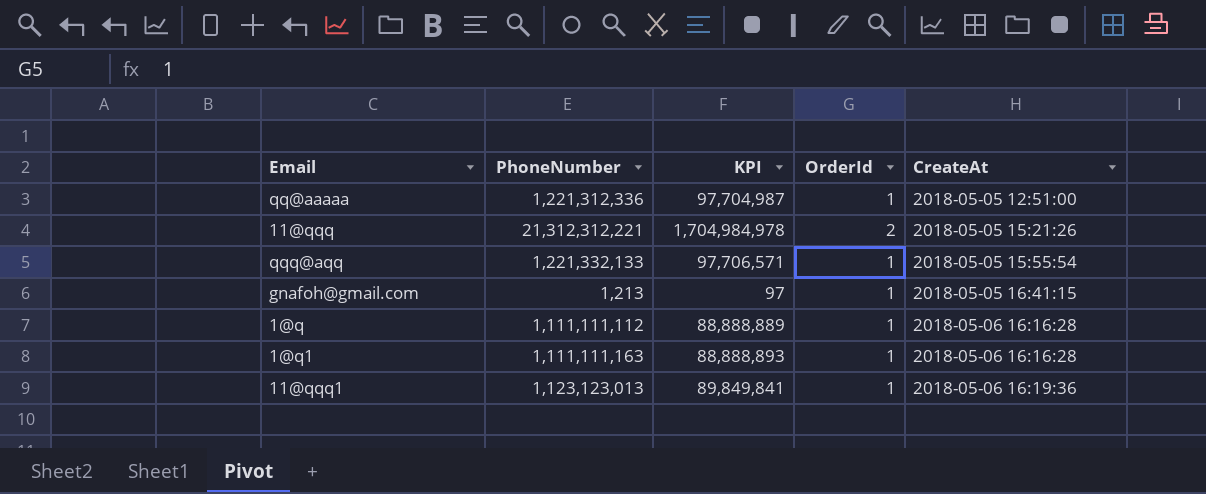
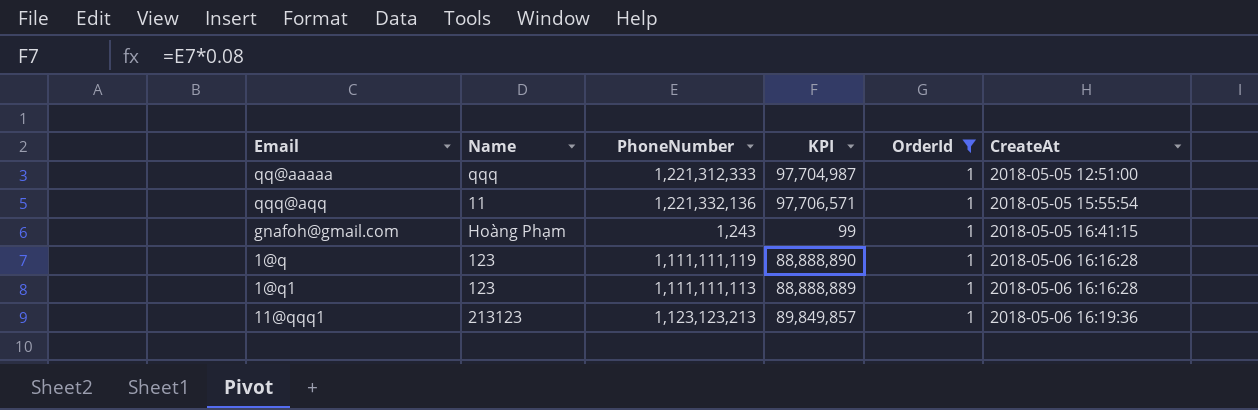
filter: none -> OrderId = 1
column Name | position: none -> 2
qq@aaaaa | PhoneNumber: 1,221,312,336 -> 1,221,312,333
qqq@aqq | PhoneNumber: 1,221,332,133 -> 1,221,332,136
gnafoh@gmail.com | PhoneNumber: 1,213 -> 1,243
gnafoh@gmail.com | KPI: 97 -> 99
1@q | PhoneNumber: 1,111,111,112 -> 1,111,111,119
1@q | KPI: 88,888,889 -> 88,888,890
1@q1 | PhoneNumber: 1,111,111,163 -> 1,111,111,113
1@q1 | KPI: 88,888,893 -> 88,888,889
11@qqq1 | PhoneNumber: 1,123,123,013 -> 1,123,123,213
11@qqq1 | KPI: 89,849,841 -> 89,849,857

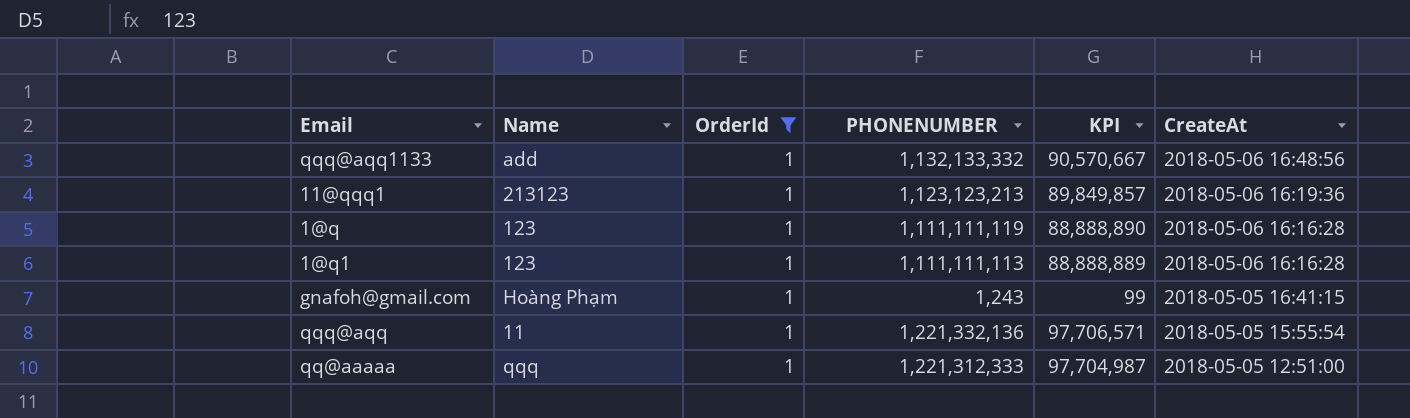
row order: CreateAt ascending -> CreateAt descending
column OrderId | position: 5 -> 3
column name: PhoneNumber -> PHONENUMBER
row qqq@aqq1133: none -> add | 1 | 1,132,133,332 | 90,570,667 | 2018-05-06 16:48:56

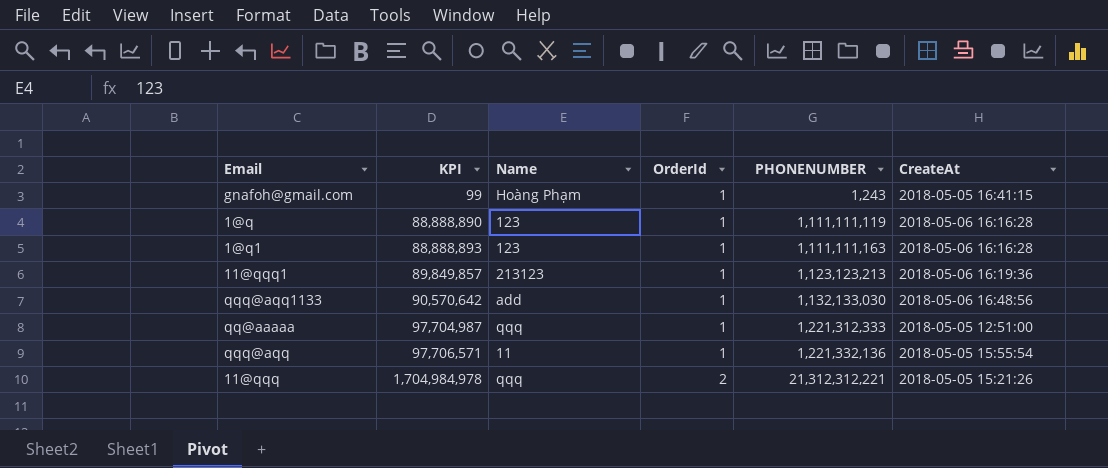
filter: OrderId = 1 -> none
row order: CreateAt descending -> KPI ascending
column KPI | position: 5 -> 2
1@q1 | KPI: 88,888,889 -> 88,888,893
1@q1 | PHONENUMBER: 1,111,111,113 -> 1,111,111,163
qqq@aqq1133 | KPI: 90,570,667 -> 90,570,642
qqq@aqq1133 | PHONENUMBER: 1,132,133,332 -> 1,132,133,030

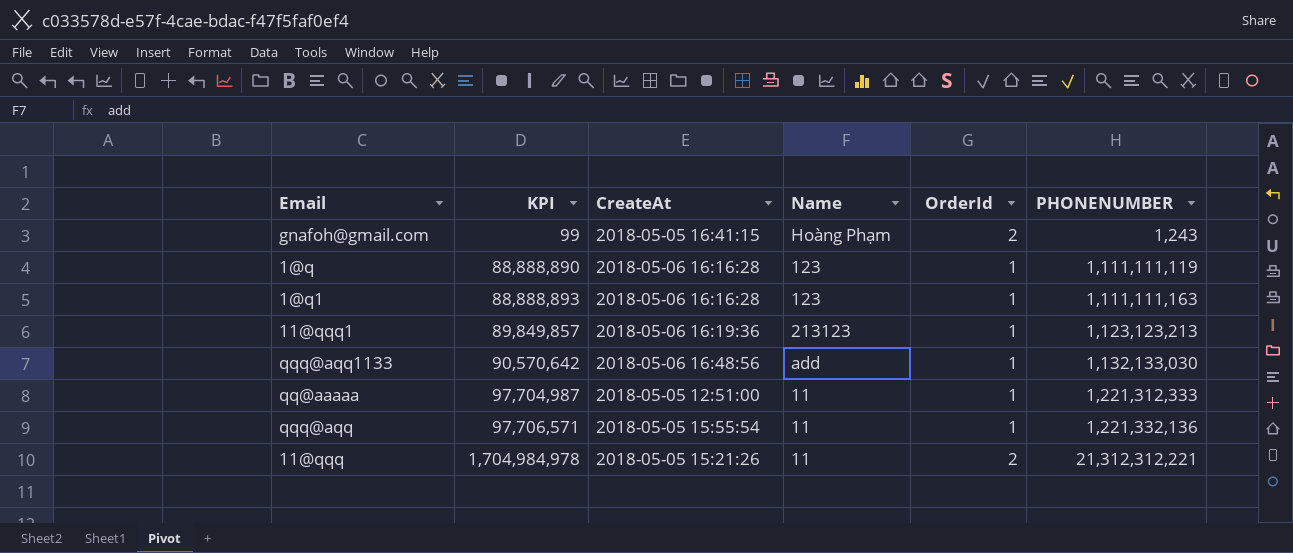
column CreateAt | position: 6 -> 3
gnafoh@gmail.com | OrderId: 1 -> 2
qq@aaaaa | Name: qqq -> 11
11@qqq | Name: qqq -> 11

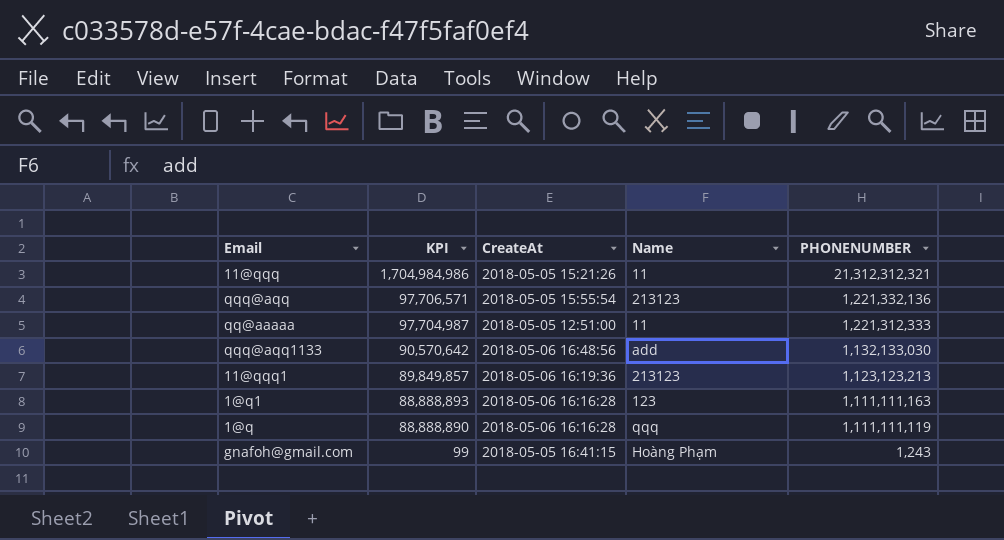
row order: KPI ascending -> KPI descending
column OrderId | position: 5 -> none
11@qqq | KPI: 1,704,984,978 -> 1,704,984,986
11@qqq | PHONENUMBER: 21,312,312,221 -> 21,312,312,321
qqq@aqq | Name: 11 -> 213123
1@q | Name: 123 -> qqq

